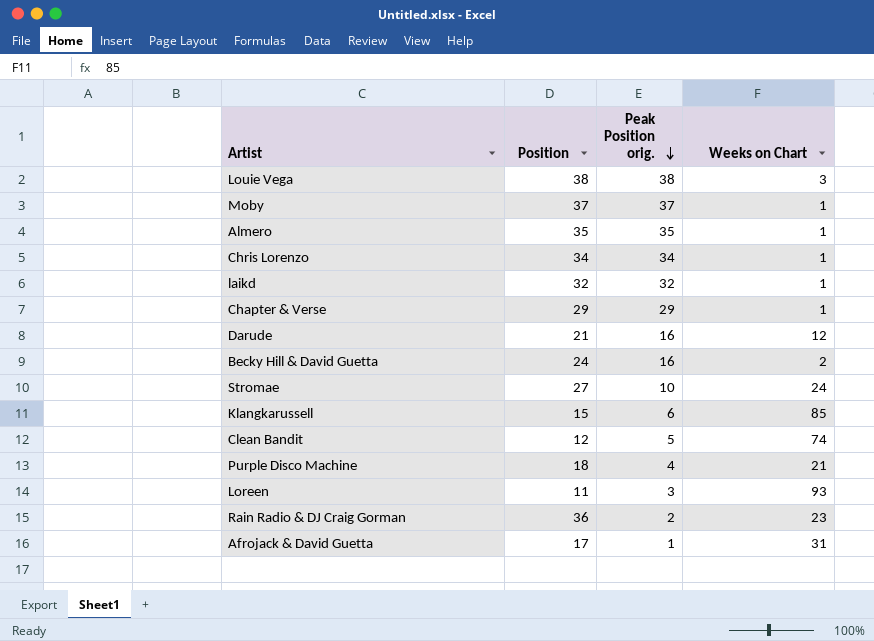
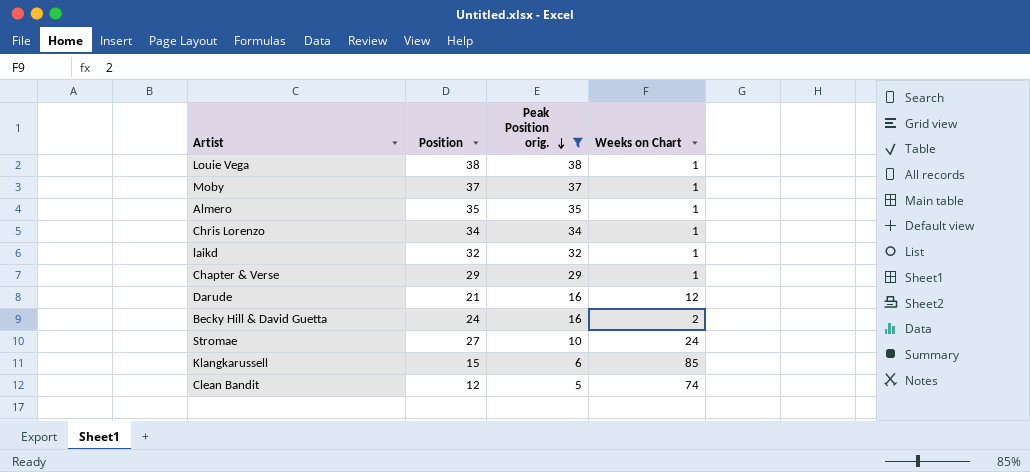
filter: none -> Peak Position orig. >= 5
Louie Vega | Weeks on Chart: 3 -> 1

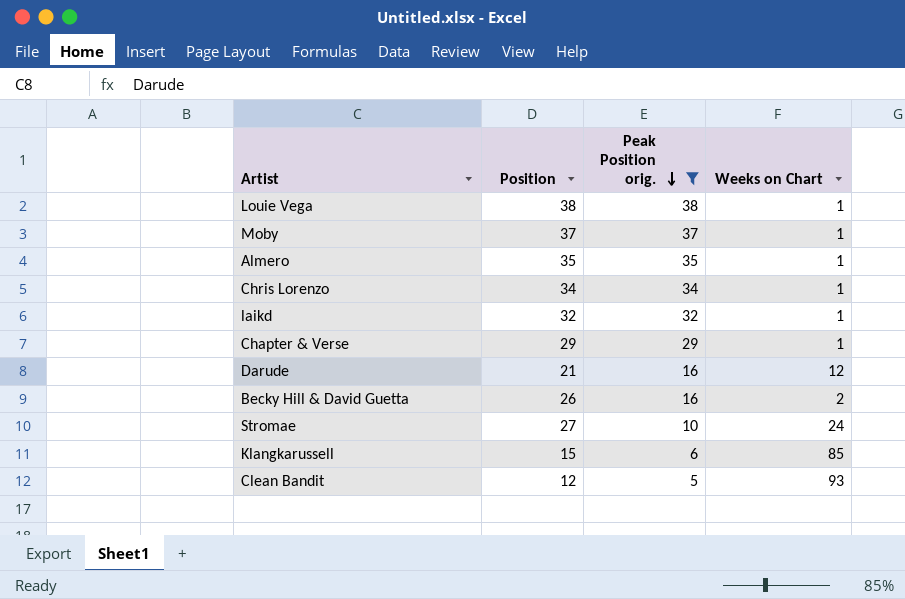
Becky Hill & David Guetta | Position: 24 -> 26
Clean Bandit | Weeks on Chart: 74 -> 93

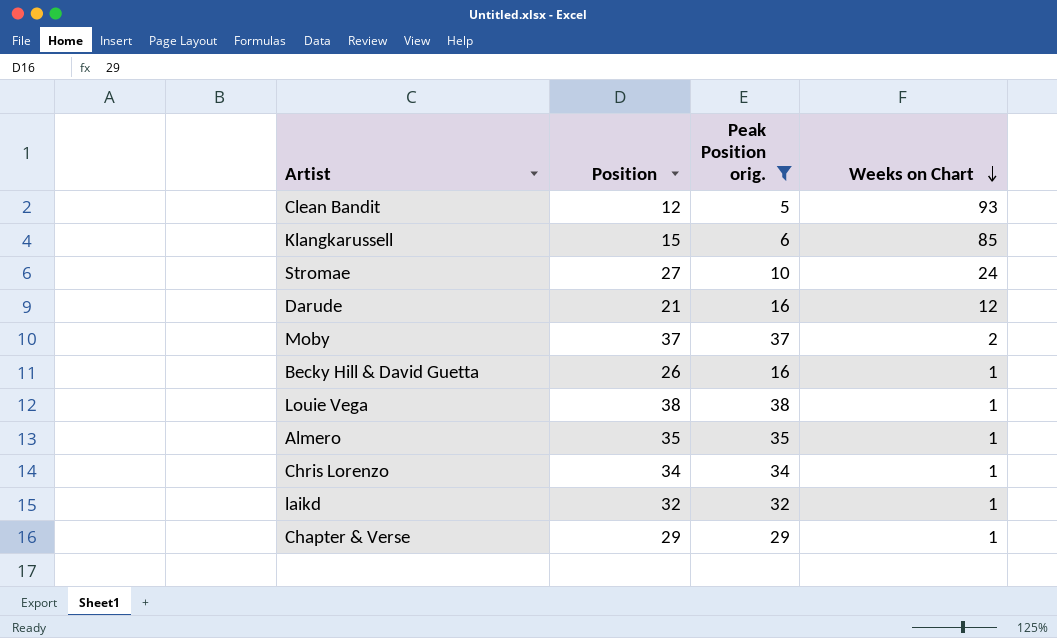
row order: Peak Position orig. descending -> Weeks on Chart descending
Moby | Weeks on Chart: 1 -> 2
Becky Hill & David Guetta | Weeks on Chart: 2 -> 1

